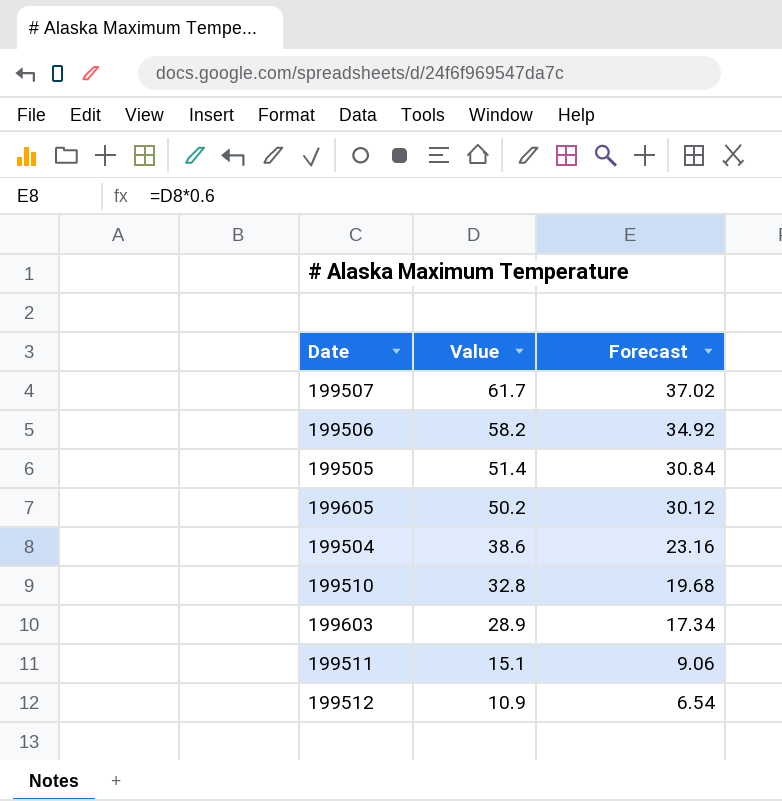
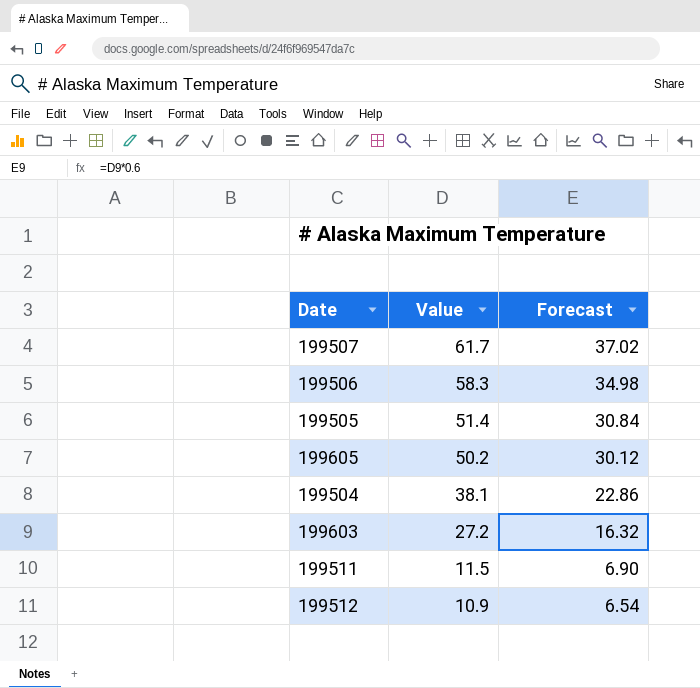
row 199510: 32.8 | 19.68 -> none
199506 | Value: 58.2 -> 58.3
199506 | Forecast: 34.92 -> 34.98
199504 | Value: 38.6 -> 38.1
199504 | Forecast: 23.16 -> 22.86
199603 | Value: 28.9 -> 27.2
199603 | Forecast: 17.34 -> 16.32
199511 | Value: 15.1 -> 11.5
199511 | Forecast: 9.06 -> 6.90

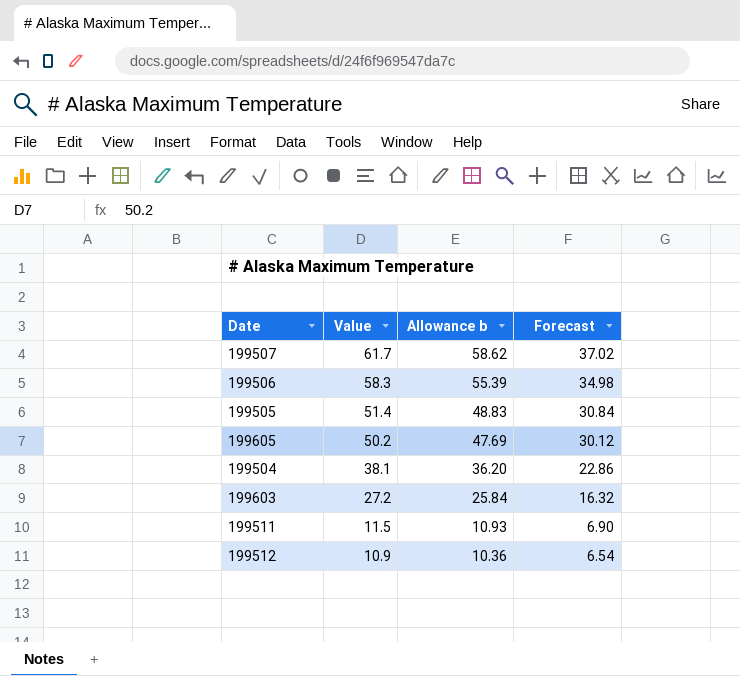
column Allowance b | formula: none -> [Value] * 0.95

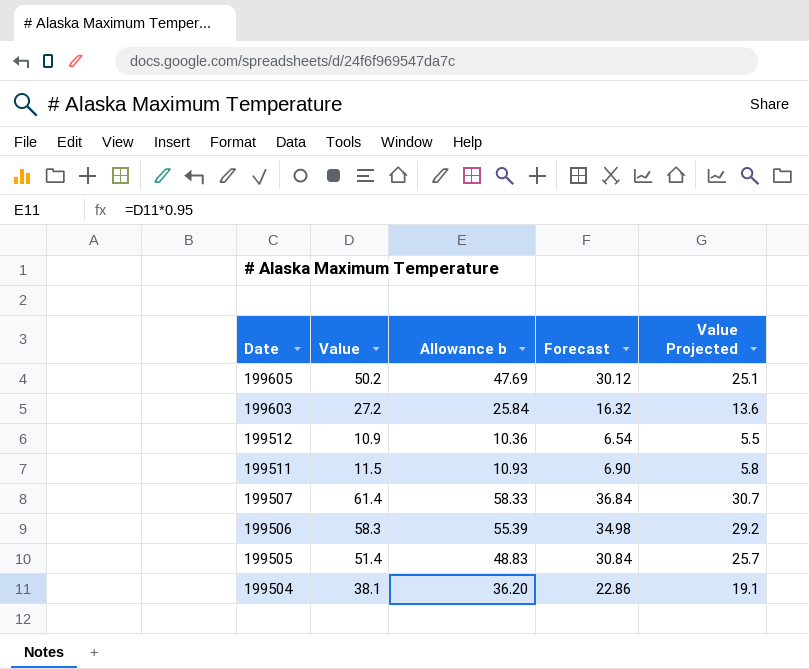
row order: Value descending -> Date descending
column Value Projected | formula: none -> [Value] * 0.5
199507 | Value: 61.7 -> 61.4
199507 | Allowance b: 58.62 -> 58.33
199507 | Forecast: 37.02 -> 36.84

